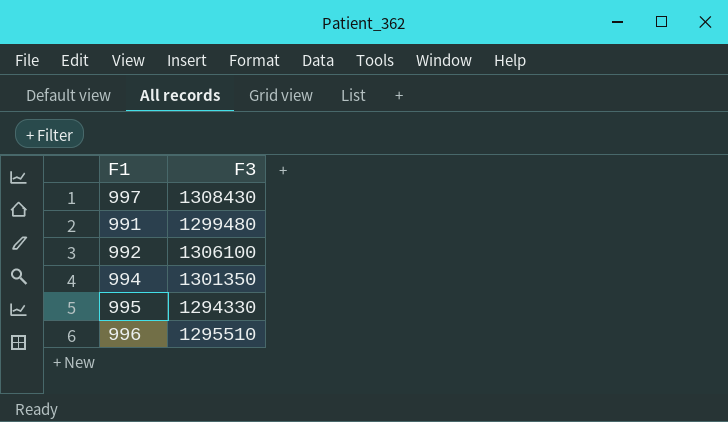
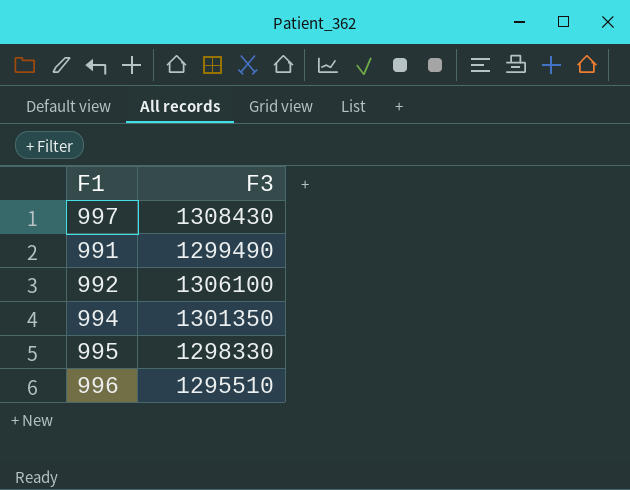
991 | F3: 1299480 -> 1299490
995 | F3: 1294330 -> 1298330

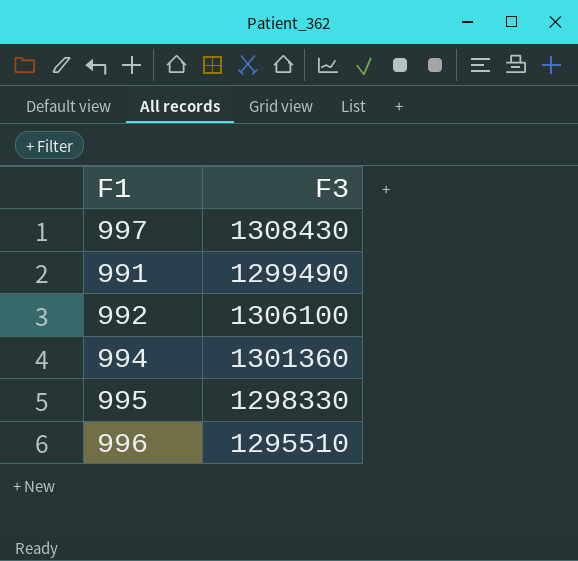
994 | F3: 1301350 -> 1301360

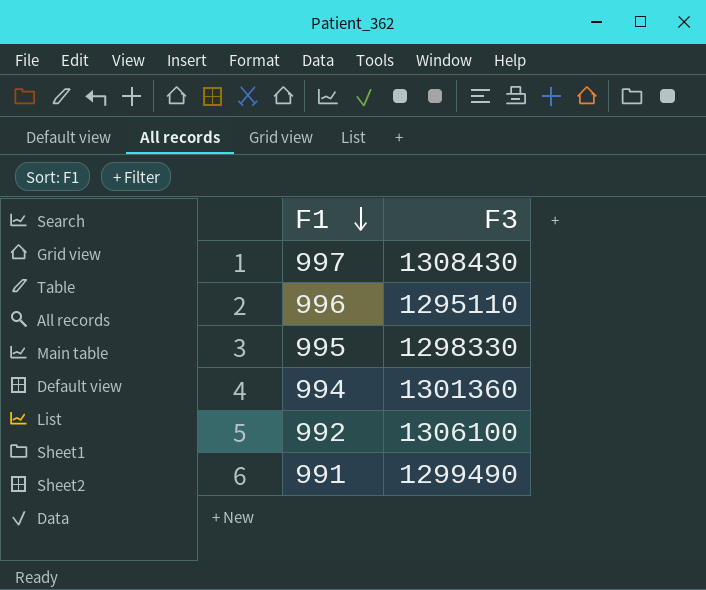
row order: none -> F1 descending
996 | F3: 1295510 -> 1295110

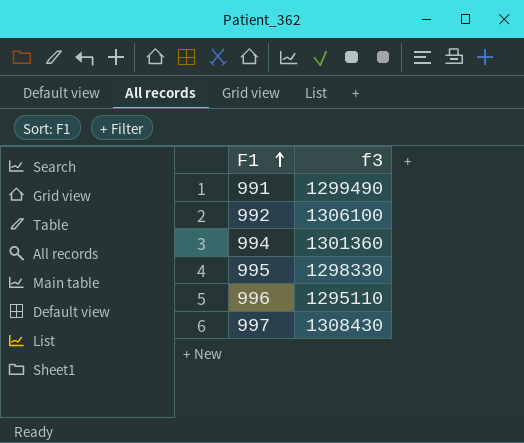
row order: F1 descending -> F1 ascending
column name: F3 -> f3

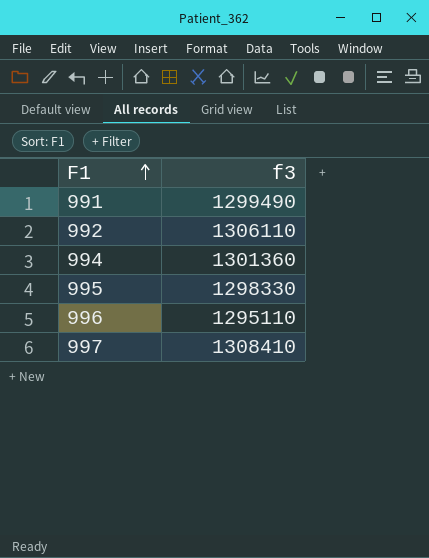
992 | f3: 1306100 -> 1306110
997 | f3: 1308430 -> 1308410

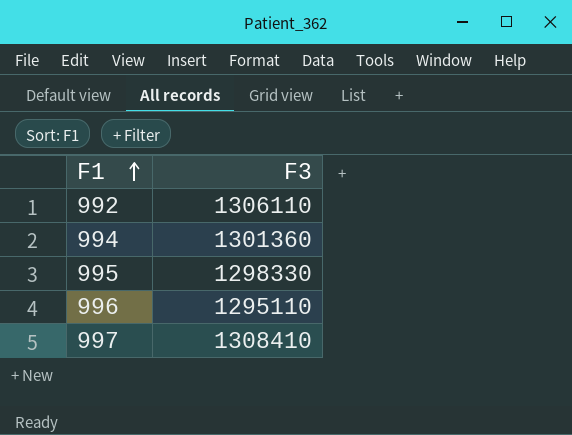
column name: f3 -> F3
row 991: 1299490 -> none

